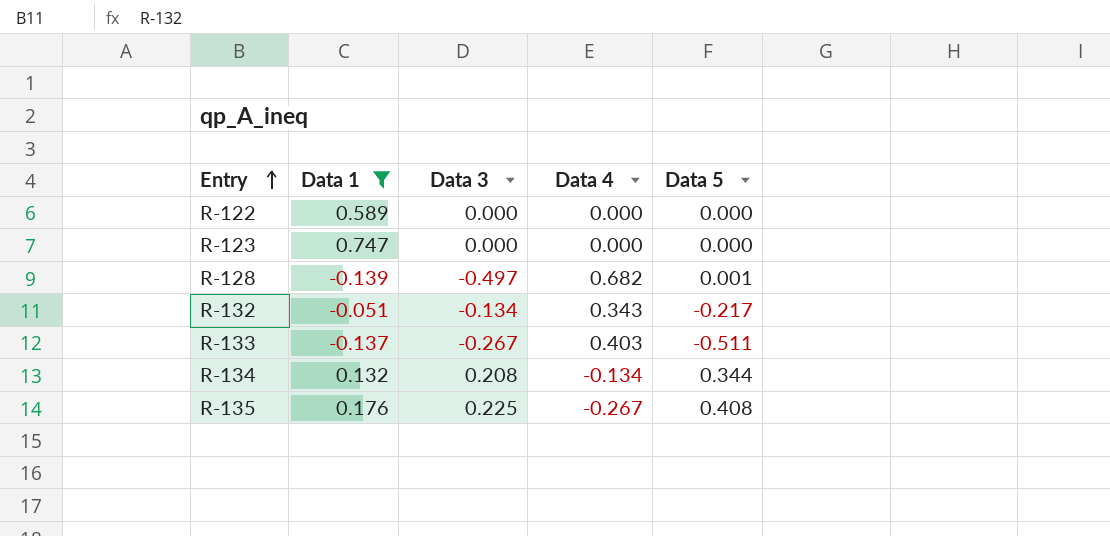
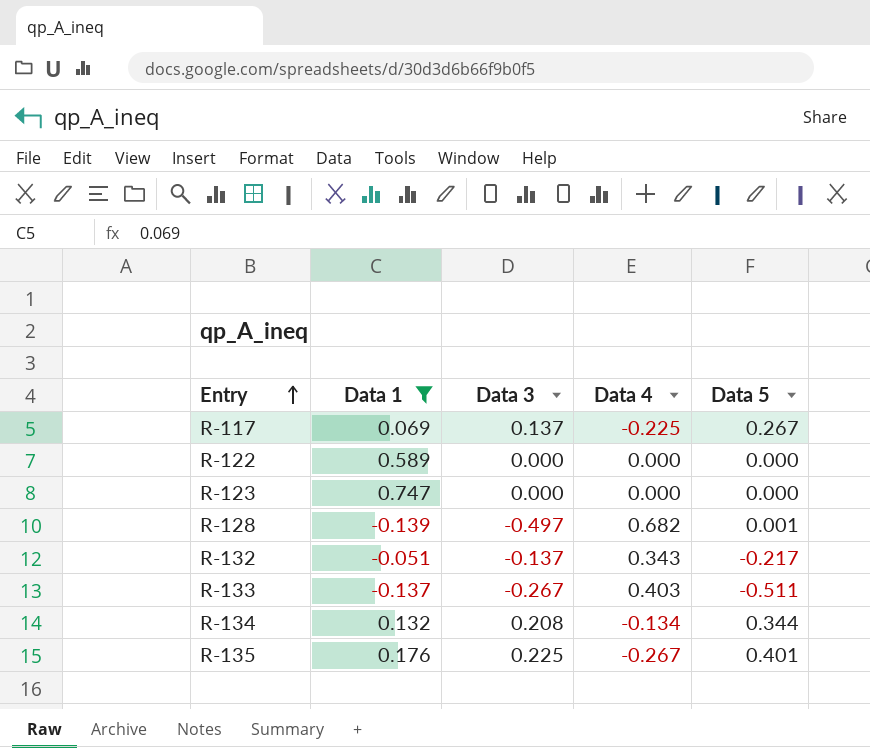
row R-117: none -> 0.069 | 0.137 | -0.225 | 0.267
R-132 | Data 3: -0.134 -> -0.137
R-135 | Data 5: 0.408 -> 0.401

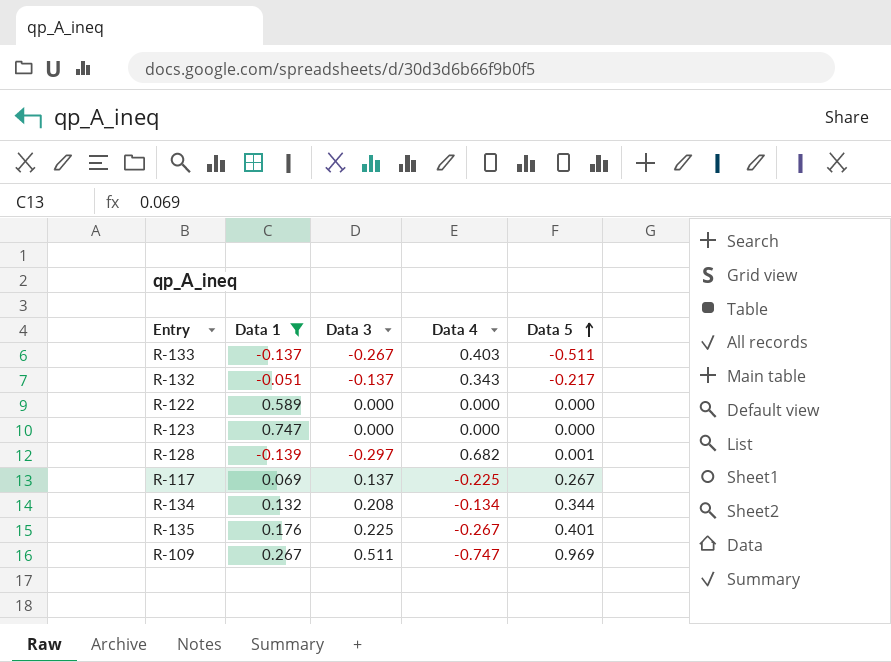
row order: Entry ascending -> Data 5 ascending
R-128 | Data 3: -0.497 -> -0.297
row R-109: none -> 0.267 | 0.511 | -0.747 | 0.969

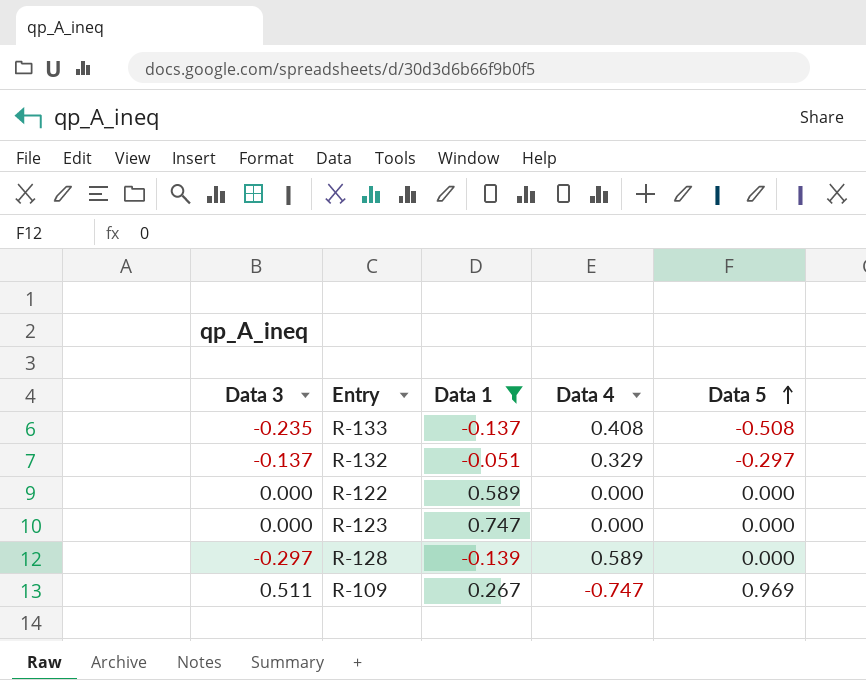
column Data 3 | position: 3 -> 1
row R-117: 0.069 | 0.137 | -0.225 | 0.267 -> none
row R-134: 0.132 | 0.208 | -0.134 | 0.344 -> none
row R-135: 0.176 | 0.225 | -0.267 | 0.401 -> none
R-133 | Data 3: -0.267 -> -0.235
R-133 | Data 4: 0.403 -> 0.408
R-133 | Data 5: -0.511 -> -0.508
R-132 | Data 4: 0.343 -> 0.329
R-132 | Data 5: -0.217 -> -0.297
R-128 | Data 4: 0.682 -> 0.589
R-128 | Data 5: 0.001 -> 0.000

